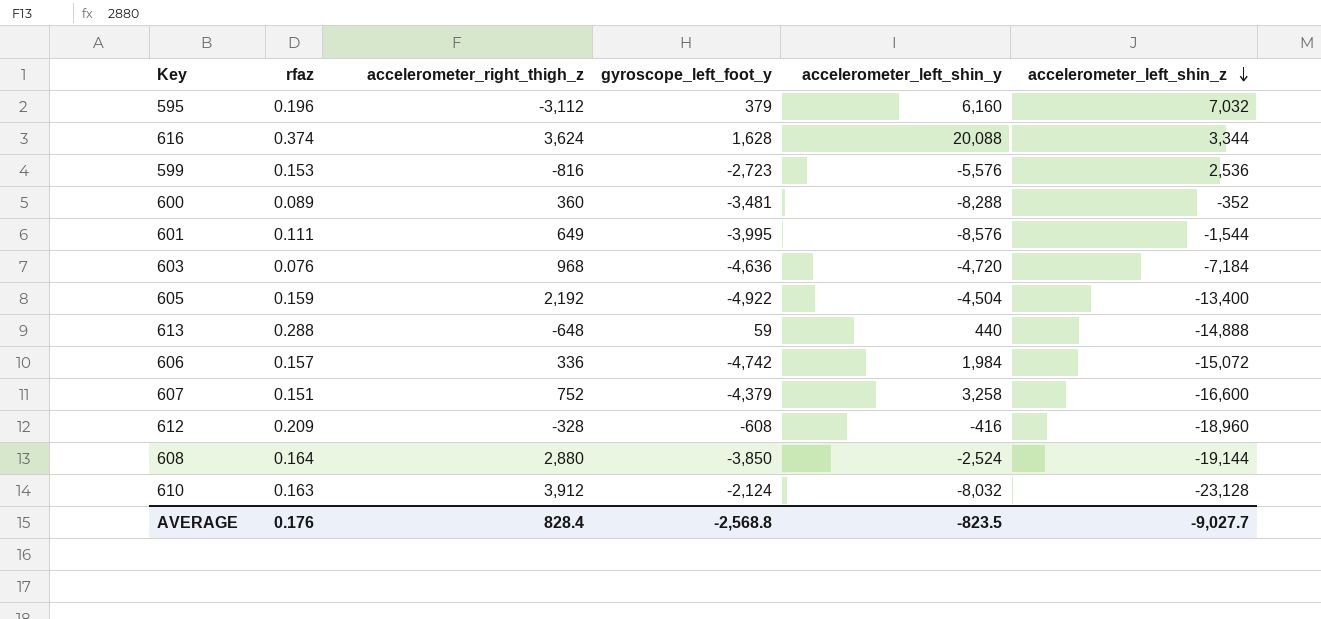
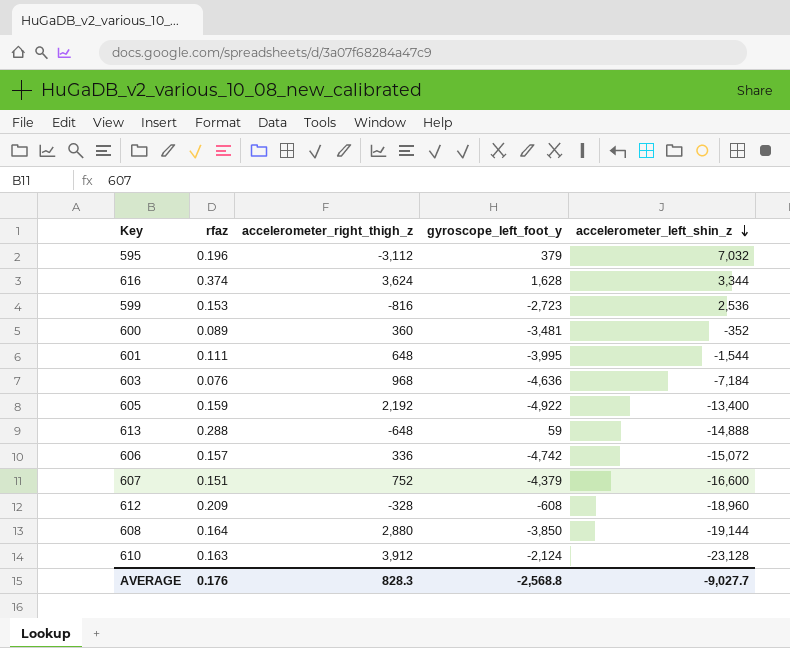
column accelerometer_left_shin_y | position: 5 -> none
601 | accelerometer_right_thigh_z: 649 -> 648
AVERAGE | accelerometer_right_thigh_z: 828.4 -> 828.3

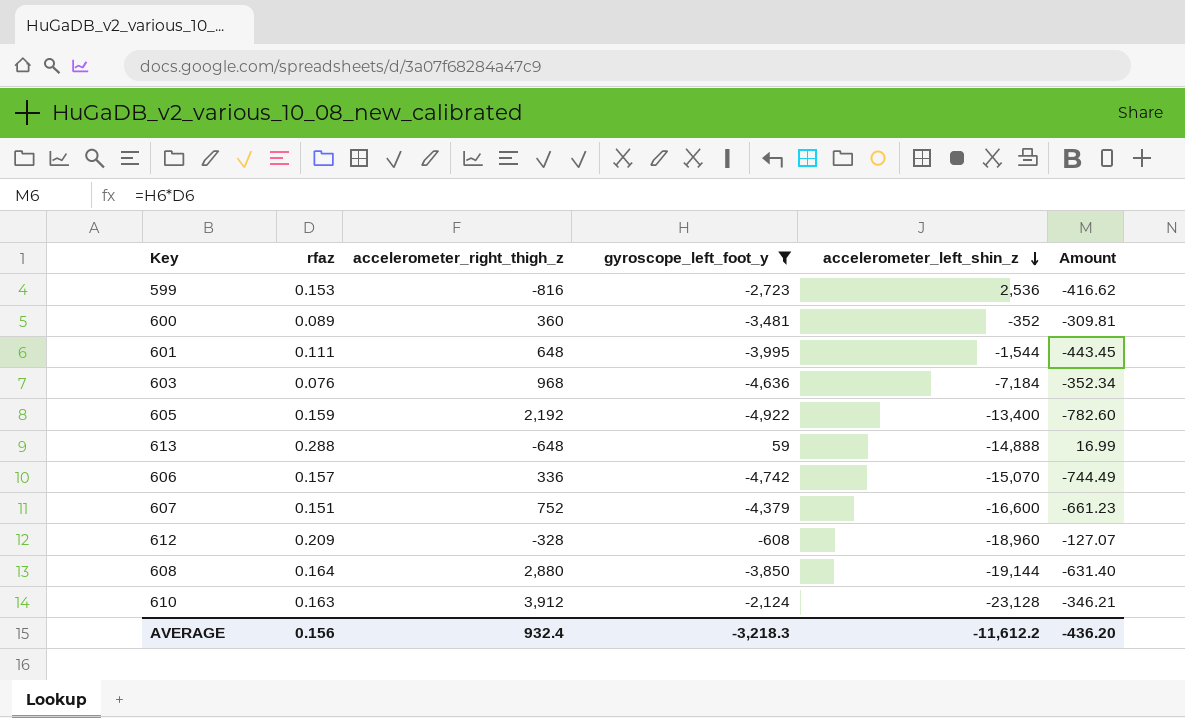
filter: none -> gyroscope_left_foot_y <= 59
column Amount | formula: none -> [rfaz] * [gyroscope_left_foot_y]
606 | accelerometer_left_shin_z: -15,072 -> -15,070
AVERAGE | rfaz: 0.176 -> 0.156
AVERAGE | accelerometer_right_thigh_z: 828.3 -> 932.4
AVERAGE | gyroscope_left_foot_y: -2,568.8 -> -3,218.3
AVERAGE | accelerometer_left_shin_z: -9,027.7 -> -11,612.2

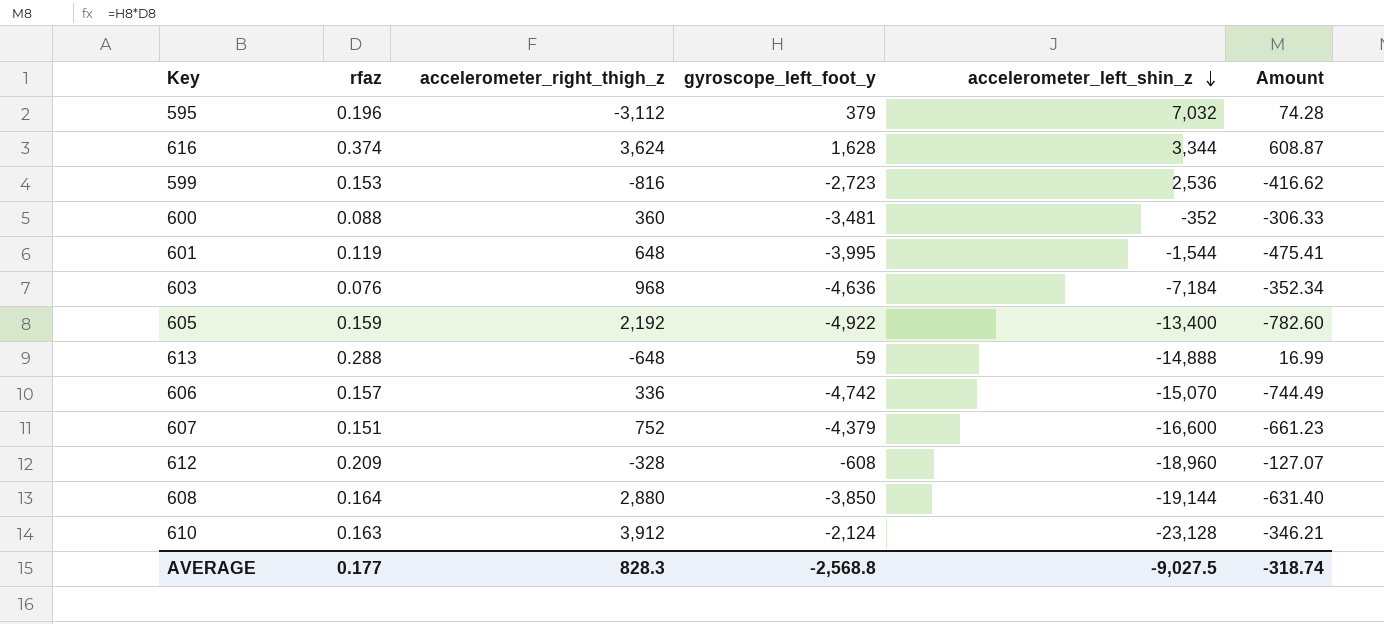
filter: gyroscope_left_foot_y <= 59 -> none
600 | rfaz: 0.089 -> 0.088
600 | Amount: -309.81 -> -306.33
601 | rfaz: 0.111 -> 0.119
601 | Amount: -443.45 -> -475.41
AVERAGE | rfaz: 0.156 -> 0.177
AVERAGE | accelerometer_right_thigh_z: 932.4 -> 828.3
AVERAGE | gyroscope_left_foot_y: -3,218.3 -> -2,568.8
AVERAGE | accelerometer_left_shin_z: -11,612.2 -> -9,027.5
AVERAGE | Amount: -436.20 -> -318.74

